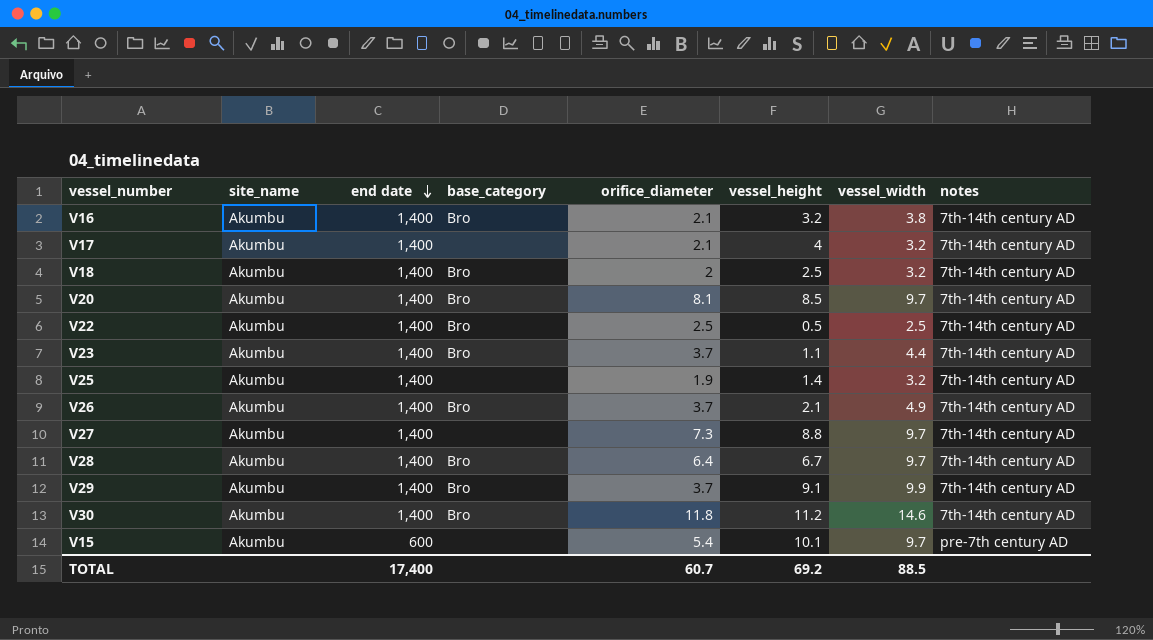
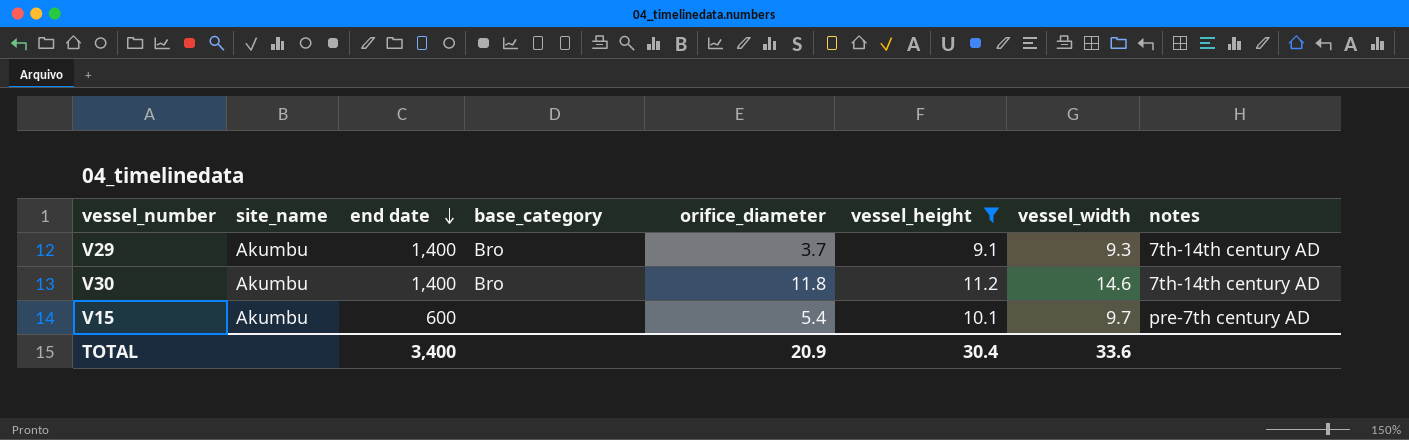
filter: none -> vessel_height >= 9.1
V29 | vessel_width: 9.9 -> 9.3
TOTAL | end date: 17,400 -> 3,400
TOTAL | orifice_diameter: 60.7 -> 20.9
TOTAL | vessel_height: 69.2 -> 30.4
TOTAL | vessel_width: 88.5 -> 33.6

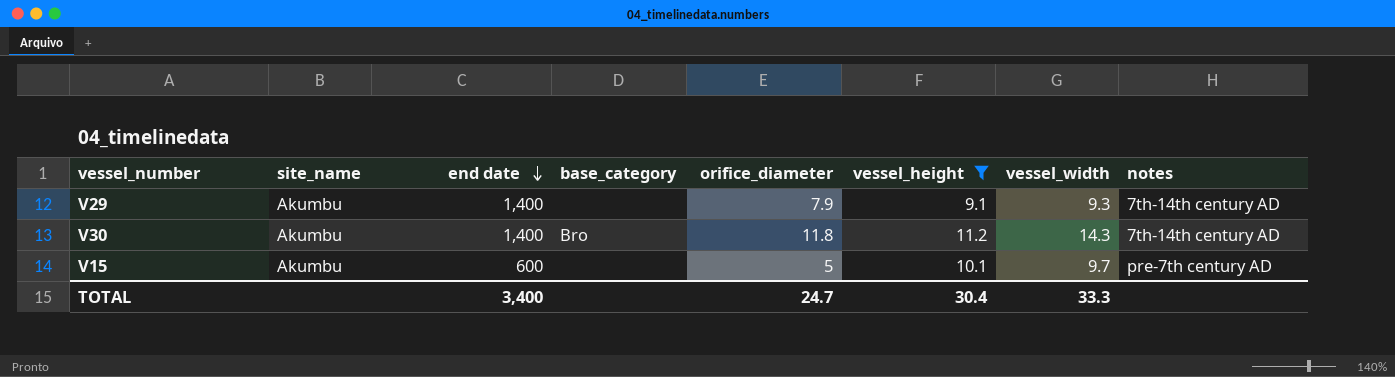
V29 | base_category: Bro -> none
V29 | orifice_diameter: 3.7 -> 7.9
V30 | vessel_width: 14.6 -> 14.3
V15 | orifice_diameter: 5.4 -> 5
TOTAL | orifice_diameter: 20.9 -> 24.7
TOTAL | vessel_width: 33.6 -> 33.3

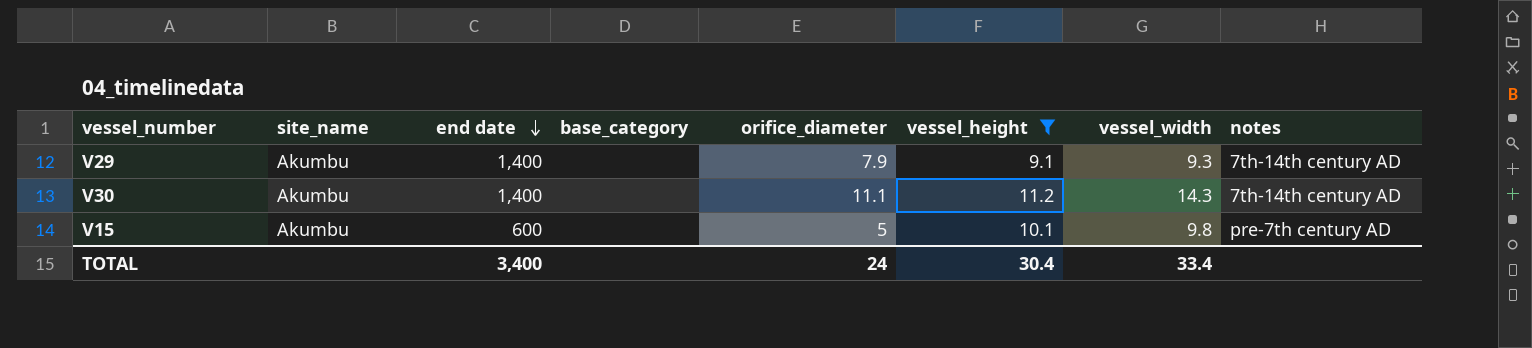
V30 | base_category: Bro -> none
V30 | orifice_diameter: 11.8 -> 11.1
V15 | vessel_width: 9.7 -> 9.8
TOTAL | orifice_diameter: 24.7 -> 24
TOTAL | vessel_width: 33.3 -> 33.4

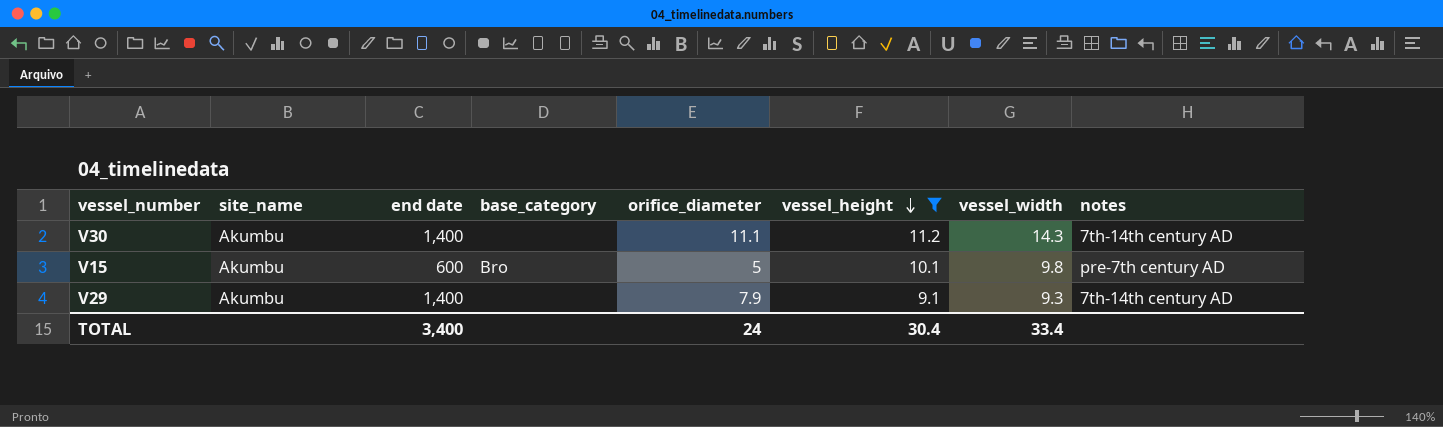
row order: end date descending -> vessel_height descending
V15 | base_category: none -> Bro

